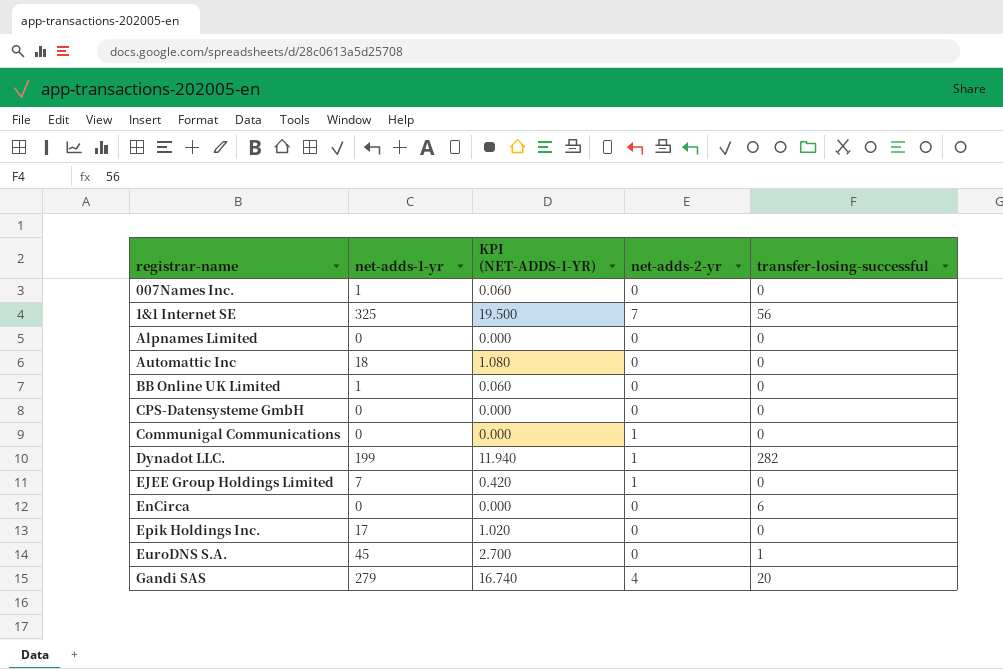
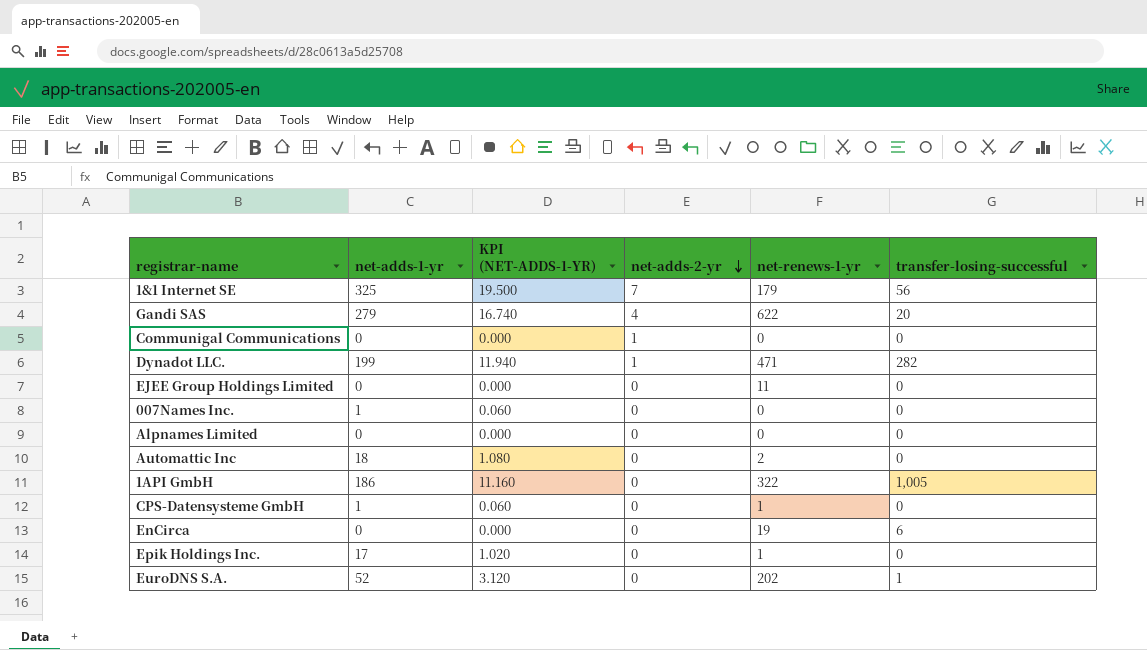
row order: none -> net-adds-2-yr descending
column net-renews-1-yr | position: none -> 5
row BB Online UK Limited: 1 | 0.060 | 0 | 0 -> none
EJEE Group Holdings Limited | net-adds-1-yr: 7 -> 0
EJEE Group Holdings Limited | KPI (NET-ADDS-1-YR): 0.420 -> 0.000
EJEE Group Holdings Limited | net-adds-2-yr: 1 -> 0
row 1API GmbH: none -> 186 | 11.160 | 0 | 322 | 1,005
CPS-Datensysteme GmbH | net-adds-1-yr: 0 -> 1
CPS-Datensysteme GmbH | KPI (NET-ADDS-1-YR): 0.000 -> 0.060
EuroDNS S.A. | net-adds-1-yr: 45 -> 52
EuroDNS S.A. | KPI (NET-ADDS-1-YR): 2.700 -> 3.120

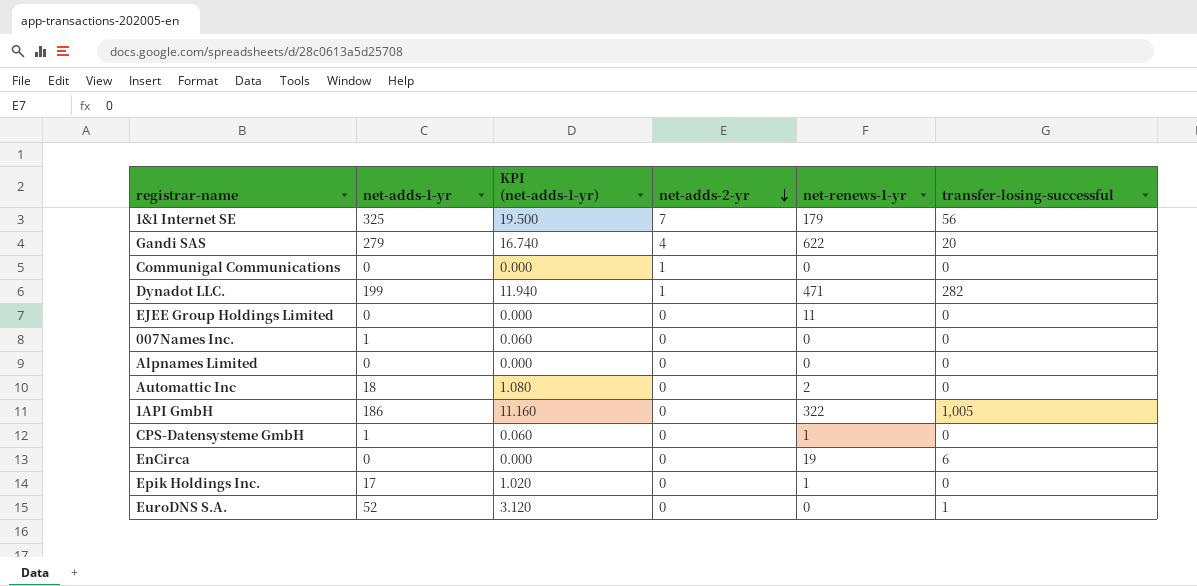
column name: KPI (NET-ADDS-1-YR) -> KPI (net-adds-1-yr)
EuroDNS S.A. | net-renews-1-yr: 202 -> 0

